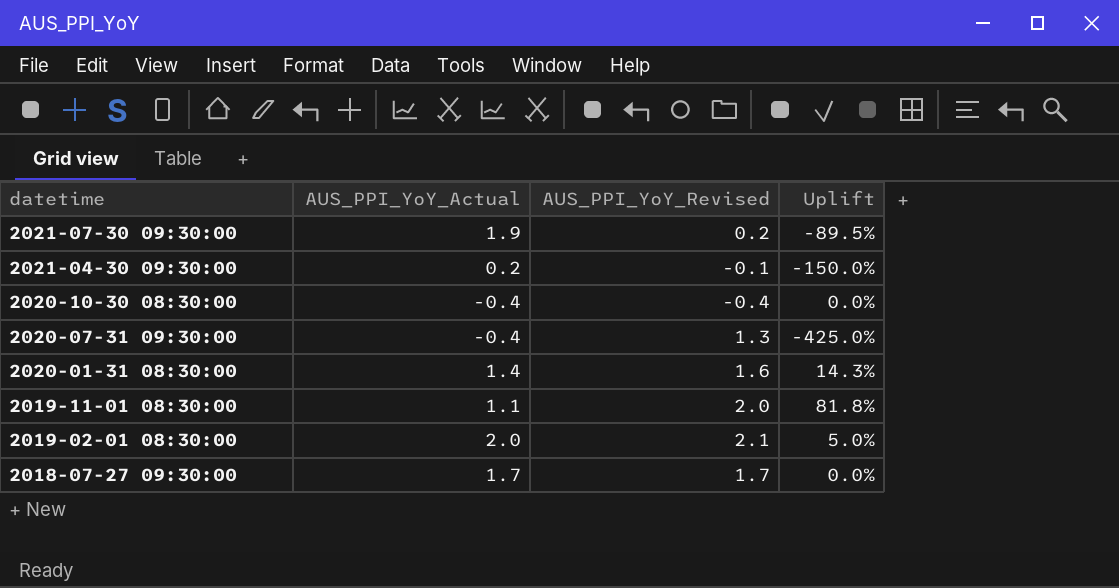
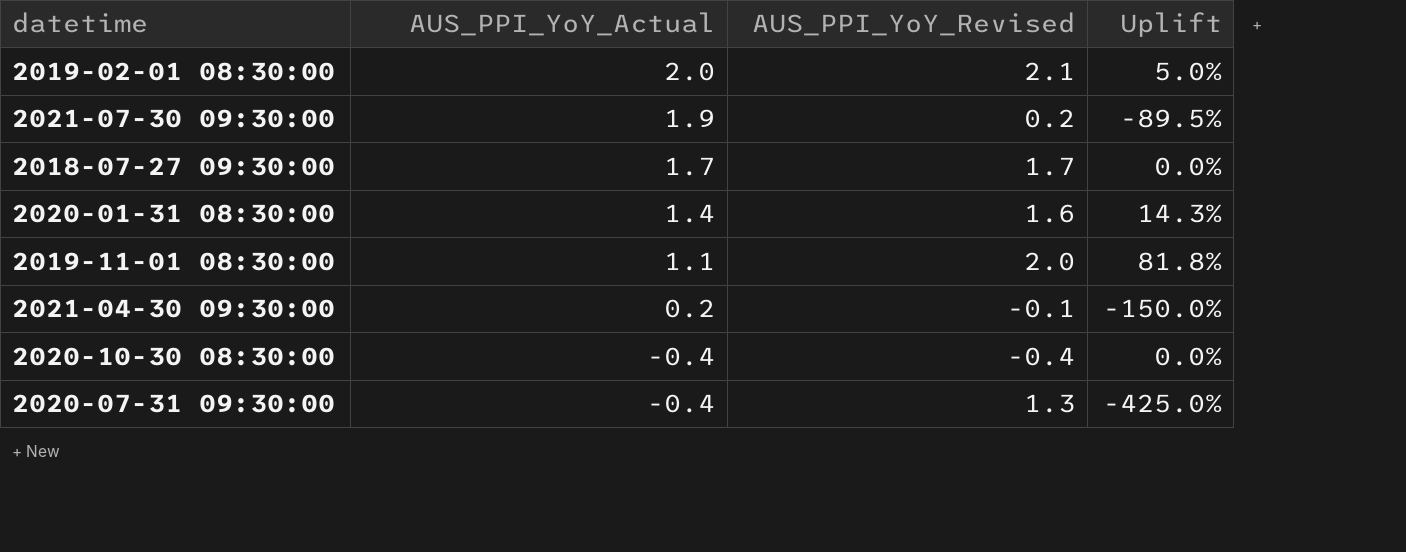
row order: datetime descending -> AUS_PPI_YoY_Actual descending

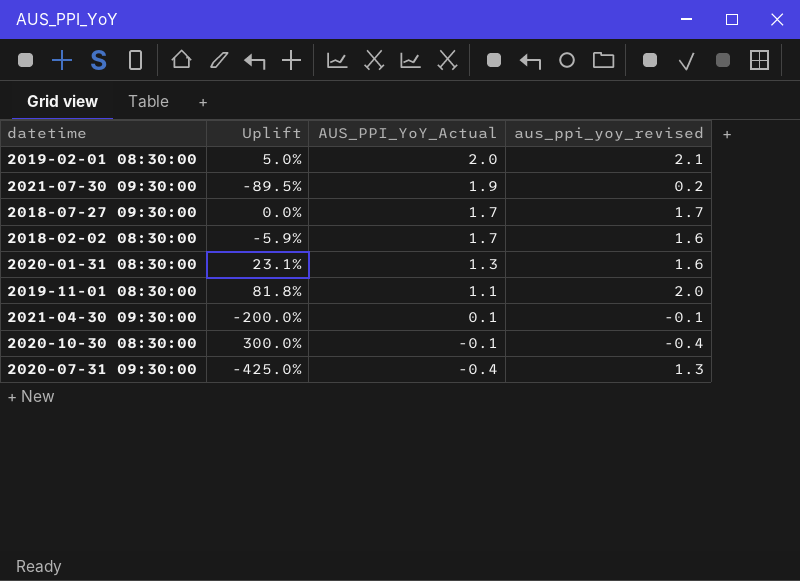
column Uplift | position: 4 -> 2
column name: AUS_PPI_YoY_Revised -> aus_ppi_yoy_revised
row 2018-02-02 08:30:00: none -> -5.9% | 1.7 | 1.6
2020-01-31 08:30:00 | Uplift: 14.3% -> 23.1%
2020-01-31 08:30:00 | AUS_PPI_YoY_Actual: 1.4 -> 1.3
2021-04-30 09:30:00 | Uplift: -150.0% -> -200.0%
2021-04-30 09:30:00 | AUS_PPI_YoY_Actual: 0.2 -> 0.1
2020-10-30 08:30:00 | Uplift: 0.0% -> 300.0%
2020-10-30 08:30:00 | AUS_PPI_YoY_Actual: -0.4 -> -0.1

